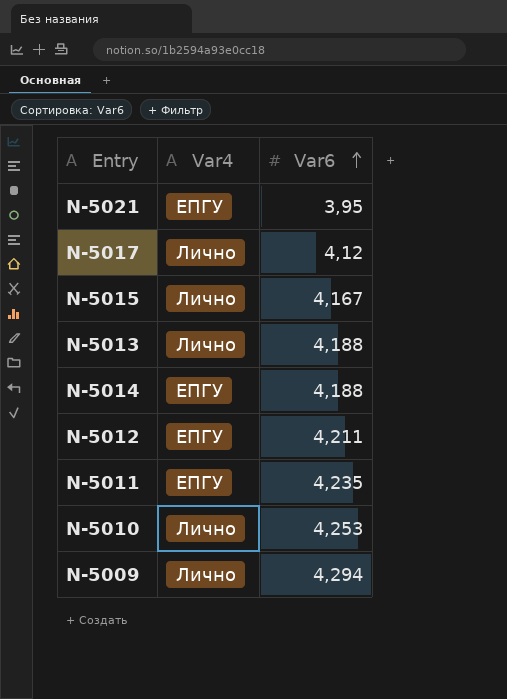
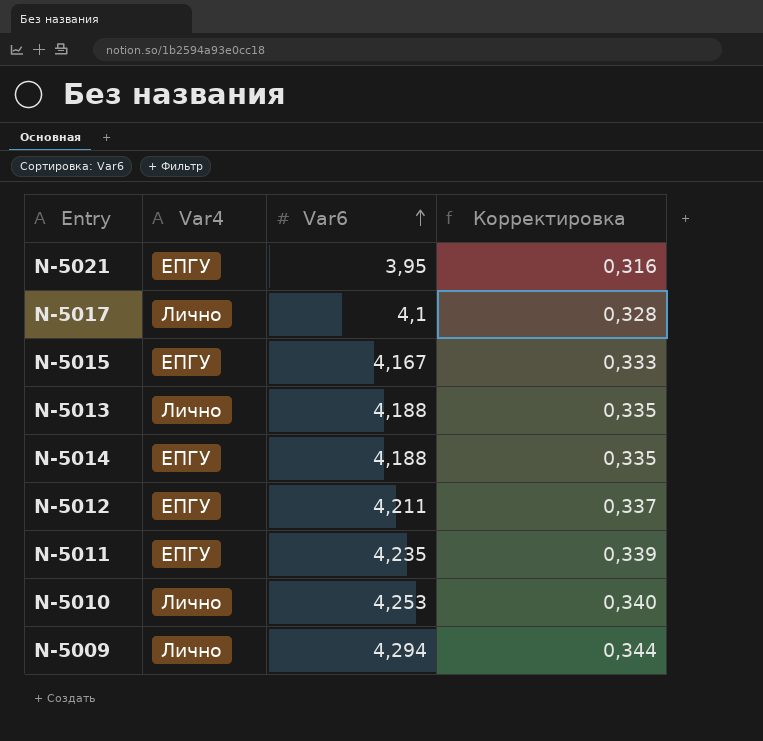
column Корректировка | formula: none -> [Var6] * 0,08
N-5017 | Var6: 4,12 -> 4,1
N-5015 | Var4: Лично -> ЕПГУ

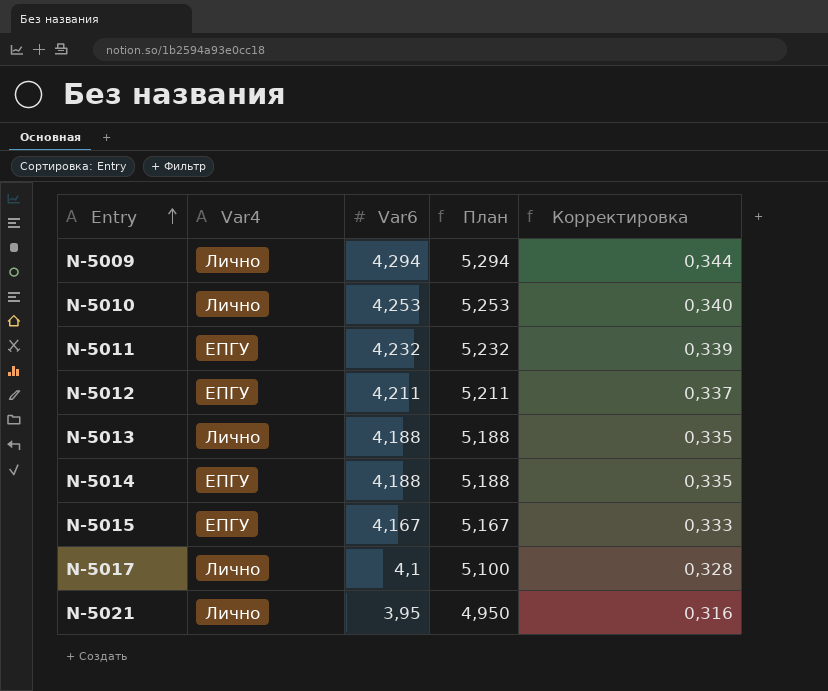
row order: Var6 ascending -> Entry ascending
column План | formula: none -> [Var6] + 1
N-5011 | Var6: 4,235 -> 4,232
N-5021 | Var4: ЕПГУ -> Лично

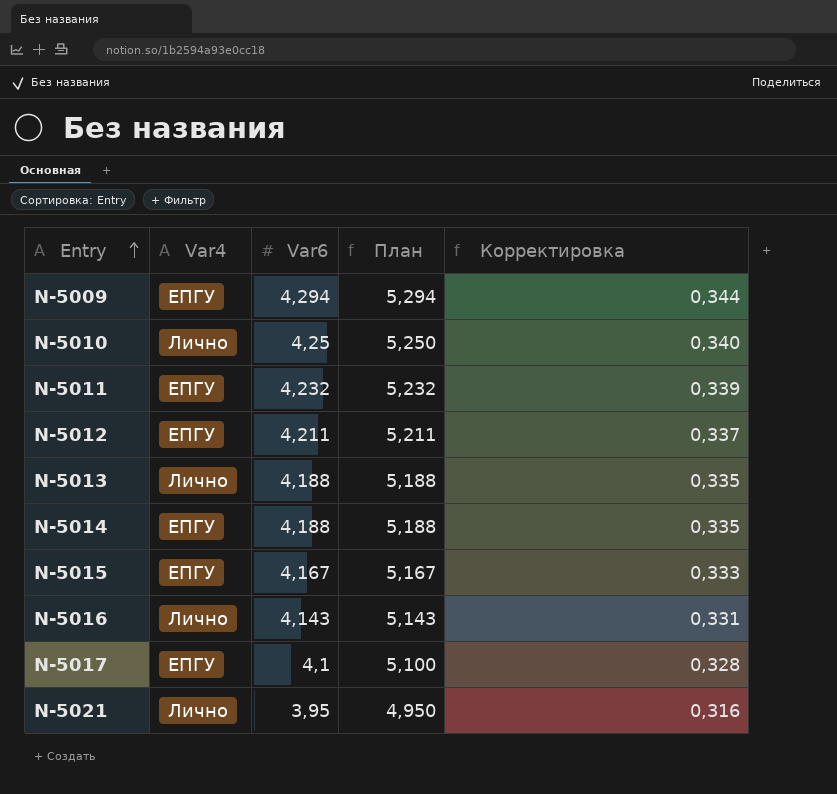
N-5009 | Var4: Лично -> ЕПГУ
N-5010 | Var6: 4,253 -> 4,25
N-5010 | План: 5,253 -> 5,250
row N-5016: none -> Лично | 4,143 | 5,143 | 0,331
N-5017 | Var4: Лично -> ЕПГУ

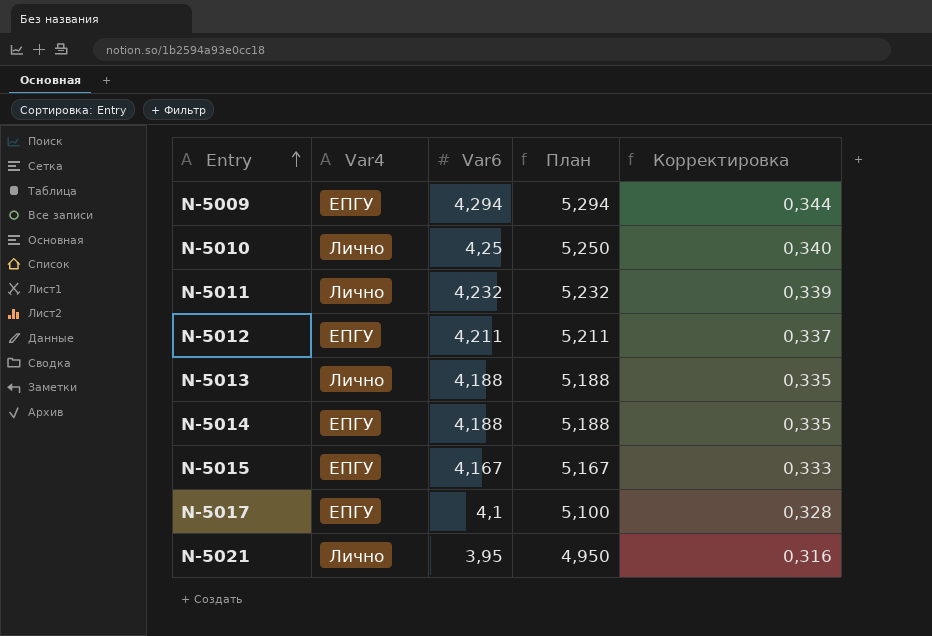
row N-5016: Лично | 4,143 | 5,143 | 0,331 -> none
N-5011 | Var4: ЕПГУ -> Лично

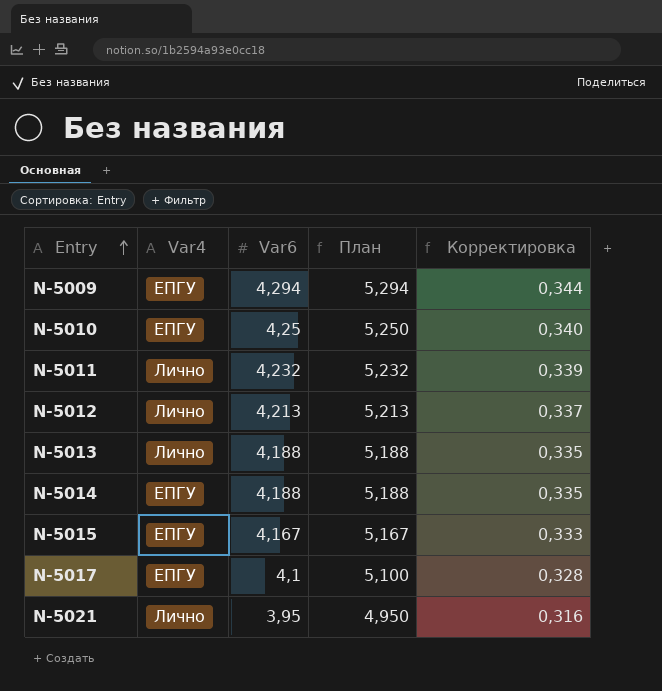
N-5010 | Var4: Лично -> ЕПГУ
N-5012 | Var4: ЕПГУ -> Лично
N-5012 | Var6: 4,211 -> 4,213
N-5012 | План: 5,211 -> 5,213

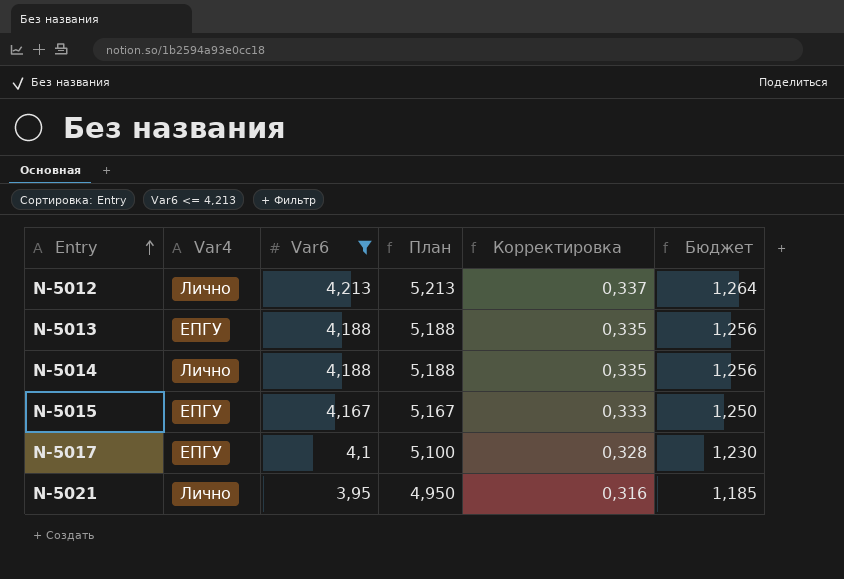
filter: none -> Var6 <= 4,213
column Бюджет | formula: none -> [Var6] * 0,3
N-5013 | Var4: Лично -> ЕПГУ
N-5014 | Var4: ЕПГУ -> Лично

